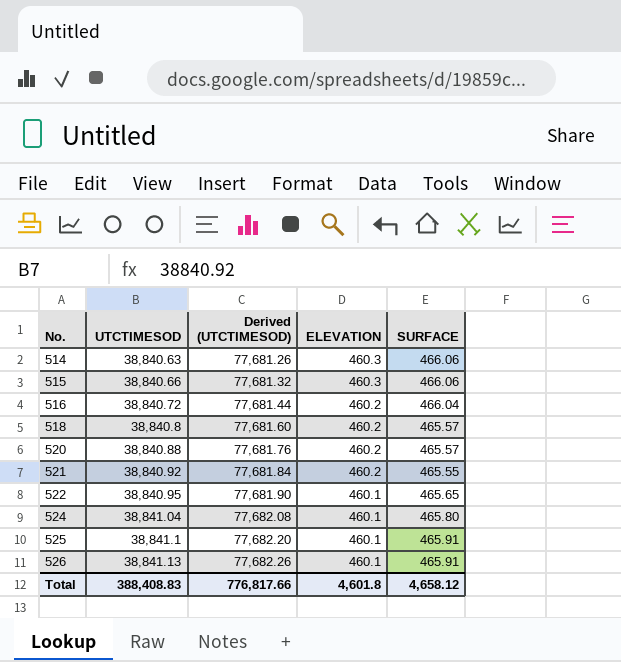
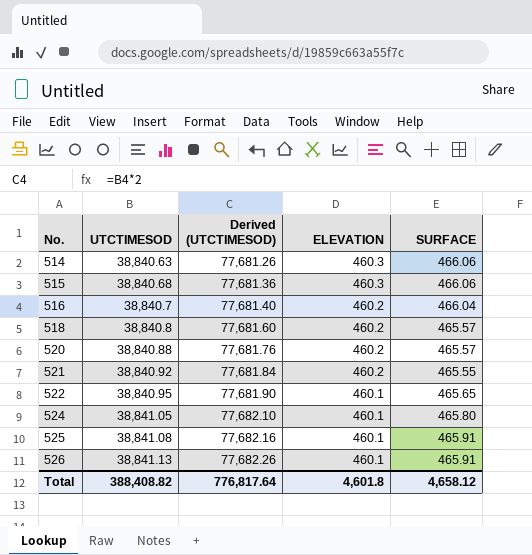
515 | UTCTIMESOD: 38,840.66 -> 38,840.68
515 | Derived (UTCTIMESOD): 77,681.32 -> 77,681.36
516 | UTCTIMESOD: 38,840.72 -> 38,840.7
516 | Derived (UTCTIMESOD): 77,681.44 -> 77,681.40
524 | UTCTIMESOD: 38,841.04 -> 38,841.05
524 | Derived (UTCTIMESOD): 77,682.08 -> 77,682.10
525 | UTCTIMESOD: 38,841.1 -> 38,841.08
525 | Derived (UTCTIMESOD): 77,682.20 -> 77,682.16
Total | UTCTIMESOD: 388,408.83 -> 388,408.82
Total | Derived (UTCTIMESOD): 776,817.66 -> 776,817.64

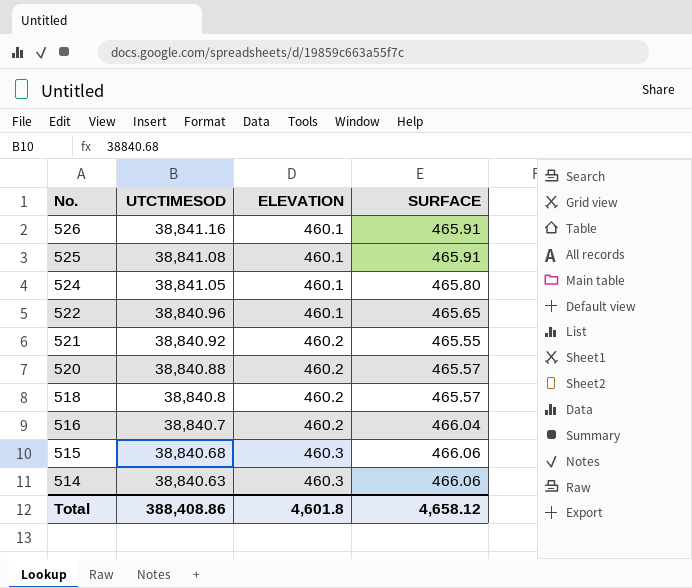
row order: No. ascending -> No. descending
column Derived (UTCTIMESOD) | formula: [UTCTIMESOD] * 2 -> none
526 | UTCTIMESOD: 38,841.13 -> 38,841.16
522 | UTCTIMESOD: 38,840.95 -> 38,840.96
Total | UTCTIMESOD: 388,408.82 -> 388,408.86

